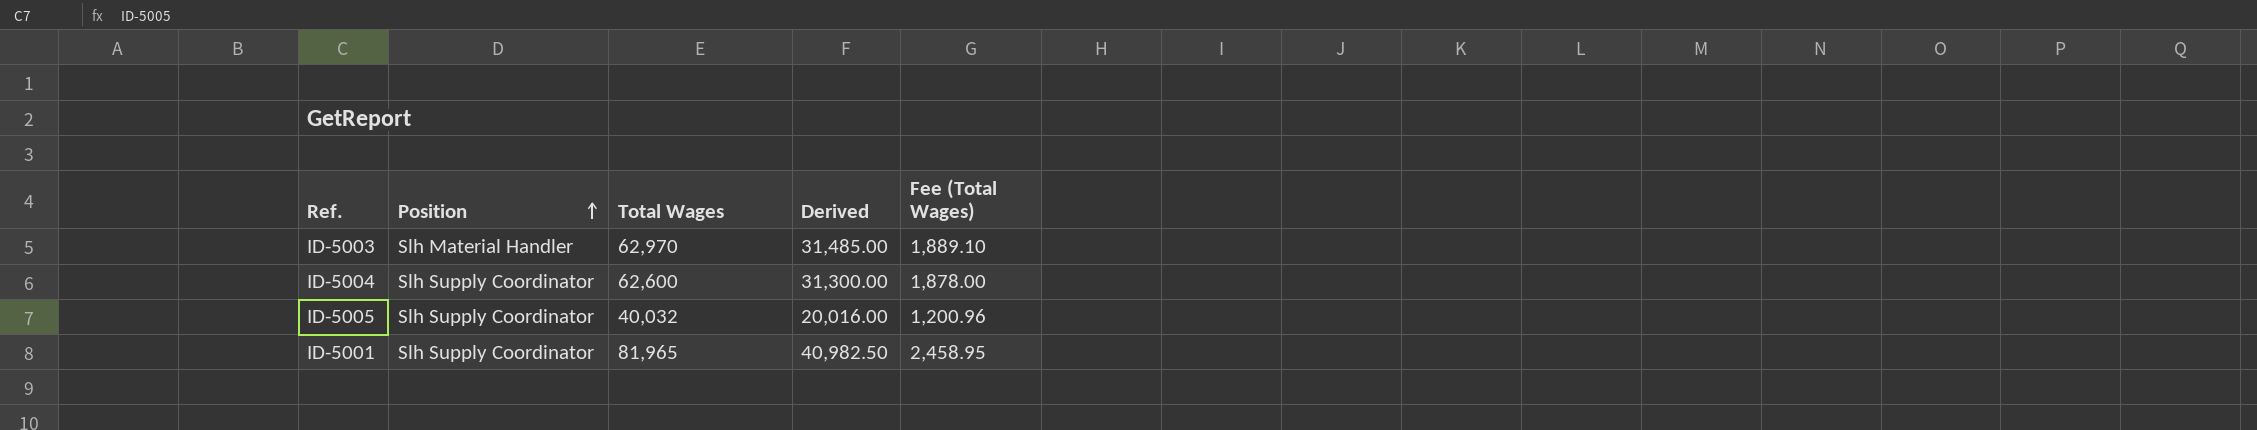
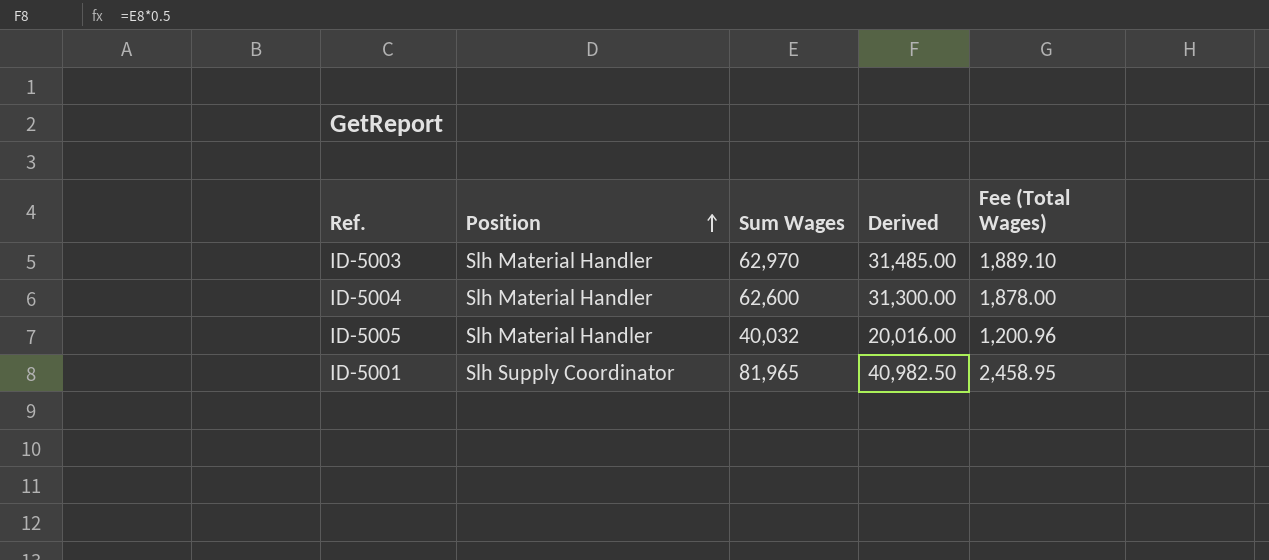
column name: Total Wages -> Sum Wages
ID-5004 | Position: Slh Supply Coordinator -> Slh Material Handler
ID-5005 | Position: Slh Supply Coordinator -> Slh Material Handler

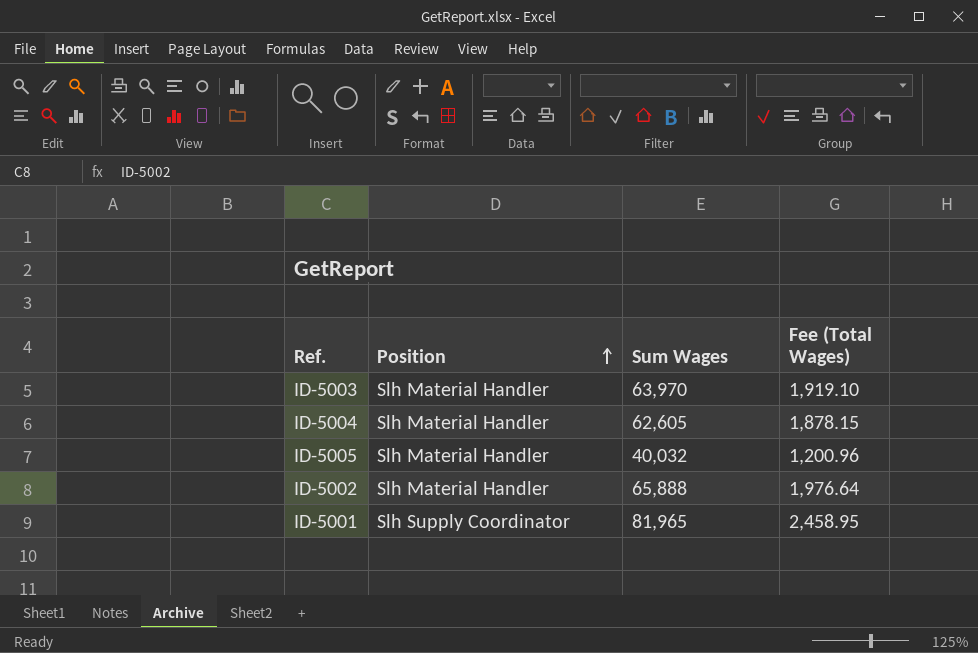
column Derived | formula: [Sum Wages] * 0.5 -> none
ID-5003 | Sum Wages: 62,970 -> 63,970
ID-5003 | Fee (Total Wages): 1,889.10 -> 1,919.10
ID-5004 | Sum Wages: 62,600 -> 62,605
ID-5004 | Fee (Total Wages): 1,878.00 -> 1,878.15
row ID-5002: none -> Slh Material Handler | 65,888 | 1,976.64

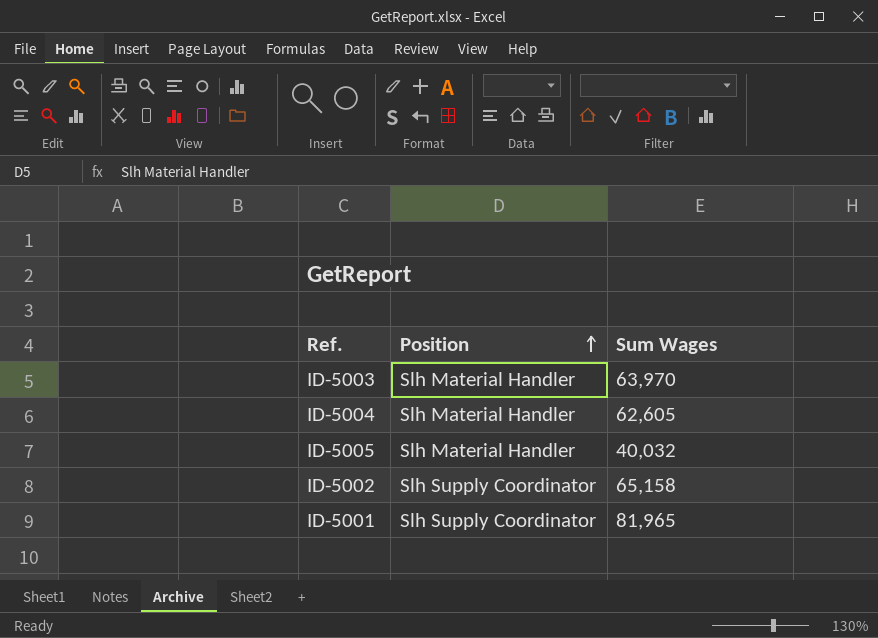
column Fee (Total Wages) | formula: [Sum Wages] * 0.03 -> none
ID-5002 | Position: Slh Material Handler -> Slh Supply Coordinator
ID-5002 | Sum Wages: 65,888 -> 65,158

